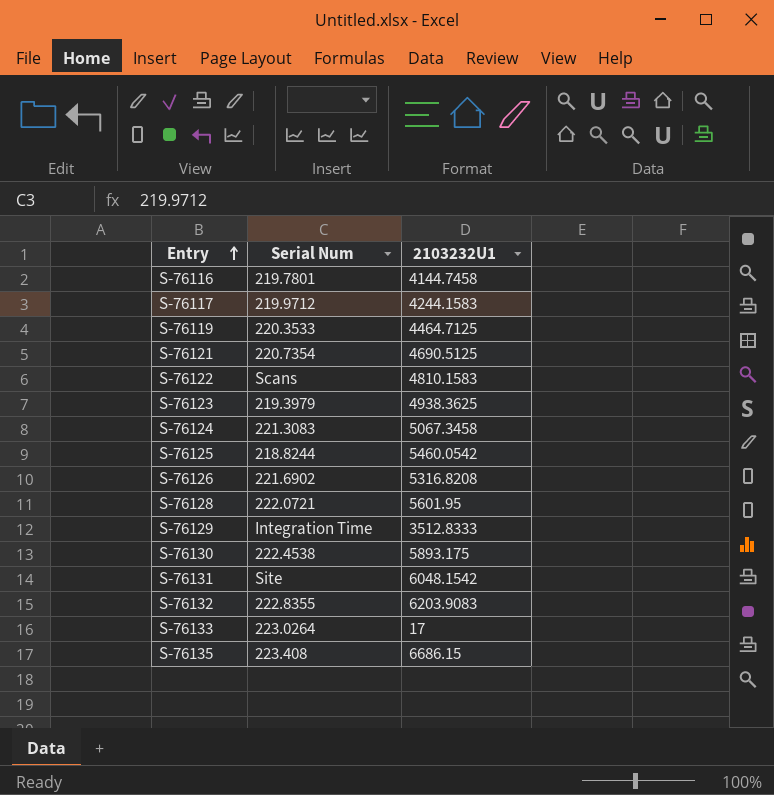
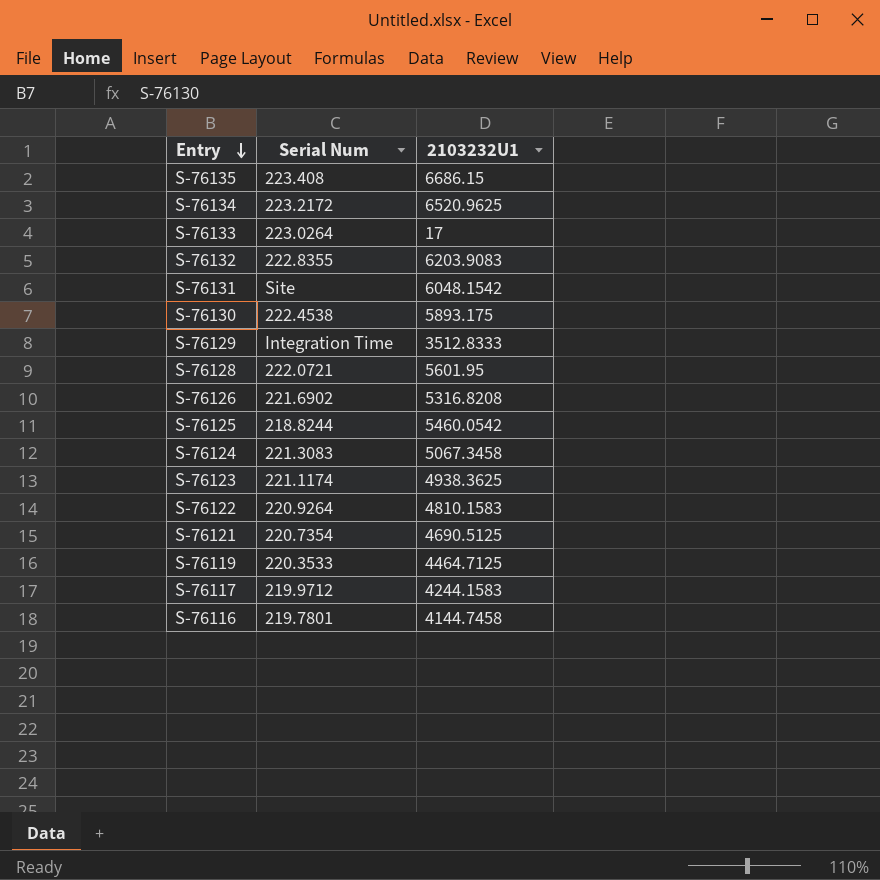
row order: Entry ascending -> Entry descending
row S-76134: none -> 223.2172 | 6520.9625
S-76123 | Serial Num: 219.3979 -> 221.1174
S-76122 | Serial Num: Scans -> 220.9264

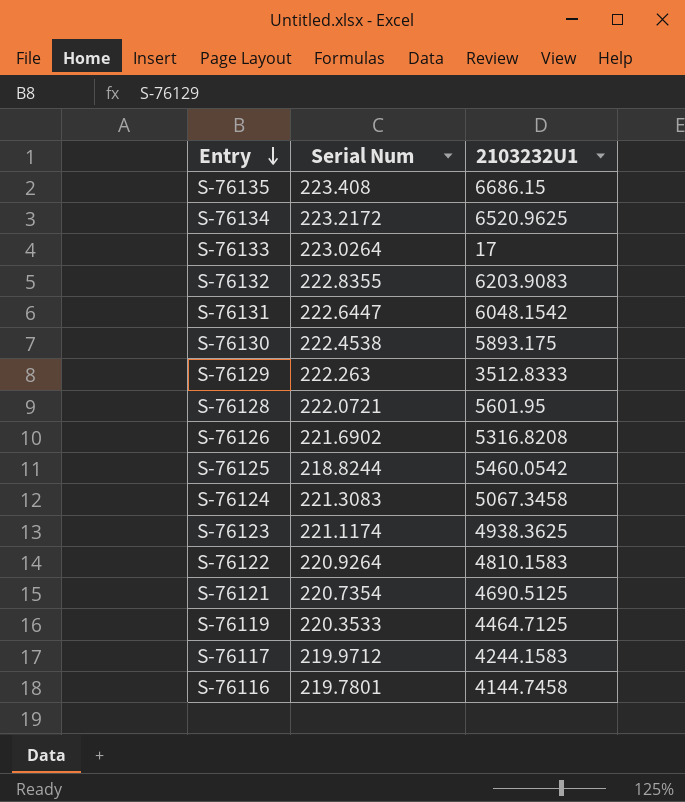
S-76131 | Serial Num: Site -> 222.6447
S-76129 | Serial Num: Integration Time -> 222.263

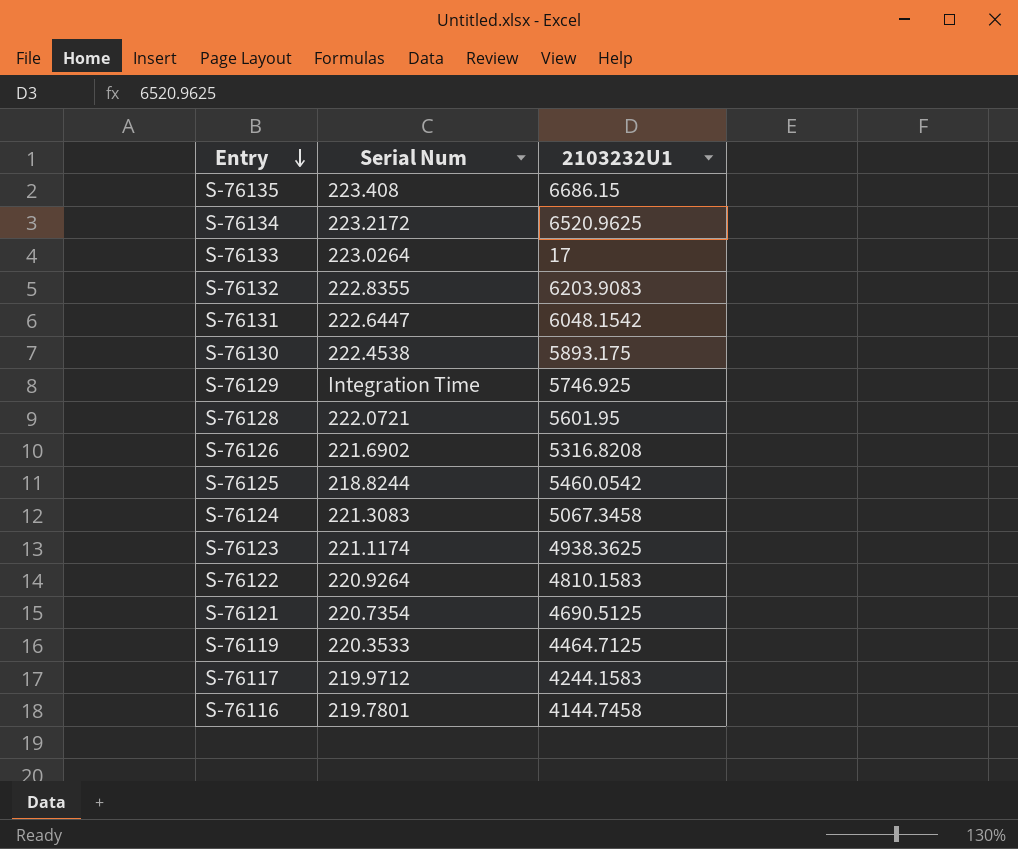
S-76129 | Serial Num: 222.263 -> Integration Time
S-76129 | 2103232U1: 3512.8333 -> 5746.925

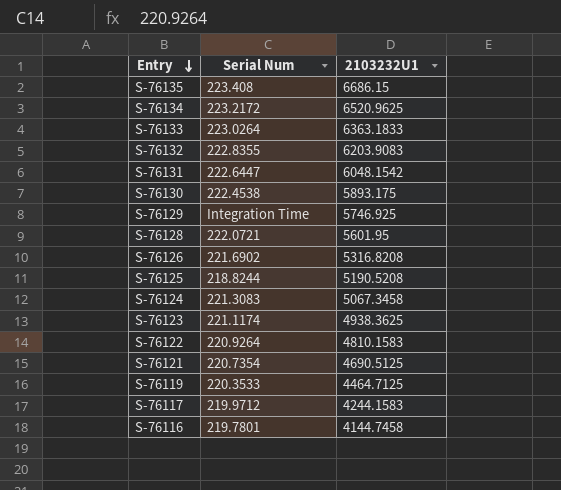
S-76133 | 2103232U1: 17 -> 6363.1833
S-76125 | 2103232U1: 5460.0542 -> 5190.5208

